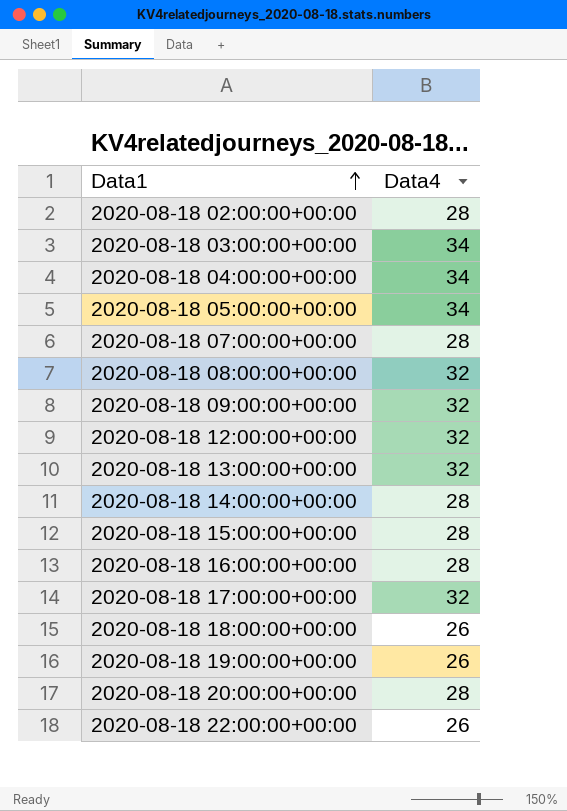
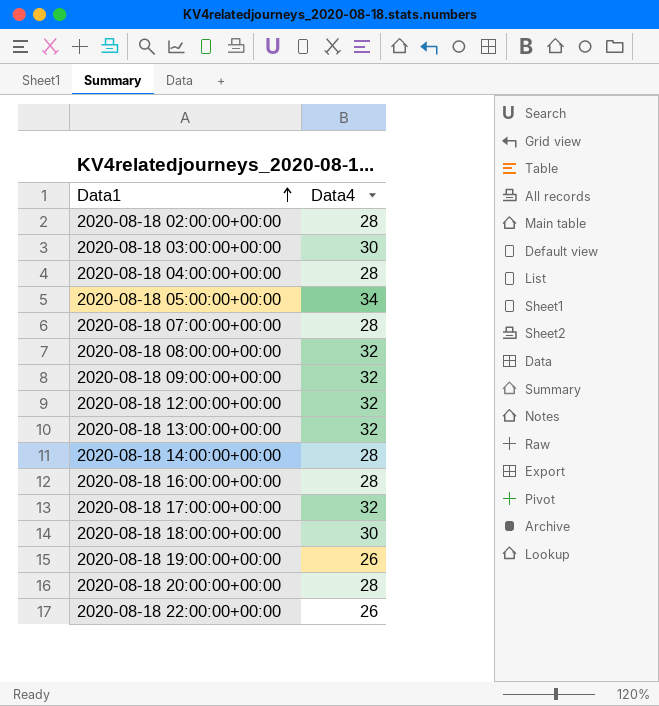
row 2020-08-18 15:00:00+00:00: 28 -> none
2020-08-18 03:00:00+00:00 | Data4: 34 -> 30
2020-08-18 04:00:00+00:00 | Data4: 34 -> 28
2020-08-18 18:00:00+00:00 | Data4: 26 -> 30

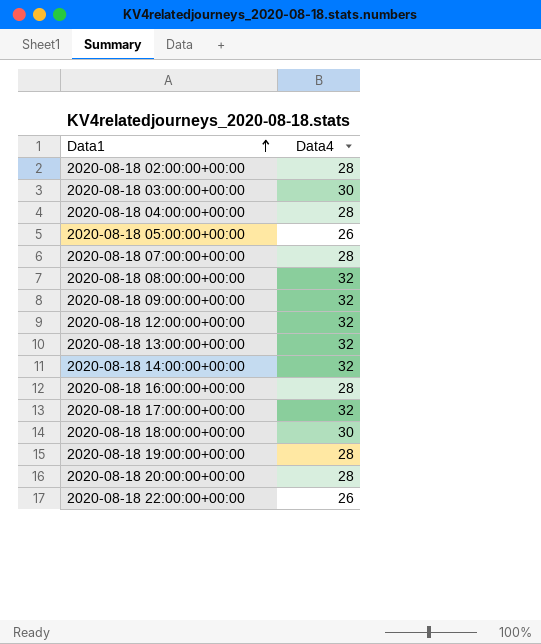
2020-08-18 05:00:00+00:00 | Data4: 34 -> 26
2020-08-18 14:00:00+00:00 | Data4: 28 -> 32
2020-08-18 19:00:00+00:00 | Data4: 26 -> 28

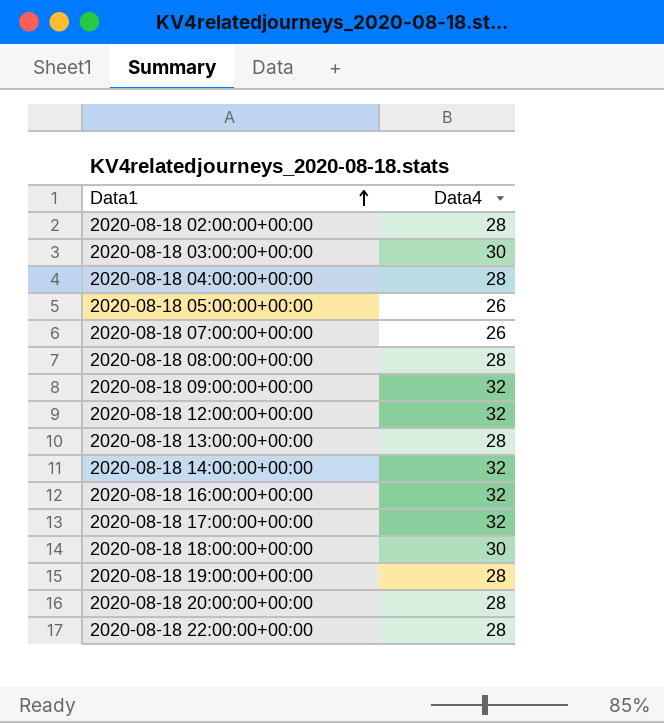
2020-08-18 07:00:00+00:00 | Data4: 28 -> 26
2020-08-18 08:00:00+00:00 | Data4: 32 -> 28
2020-08-18 13:00:00+00:00 | Data4: 32 -> 28
2020-08-18 16:00:00+00:00 | Data4: 28 -> 32
2020-08-18 22:00:00+00:00 | Data4: 26 -> 28

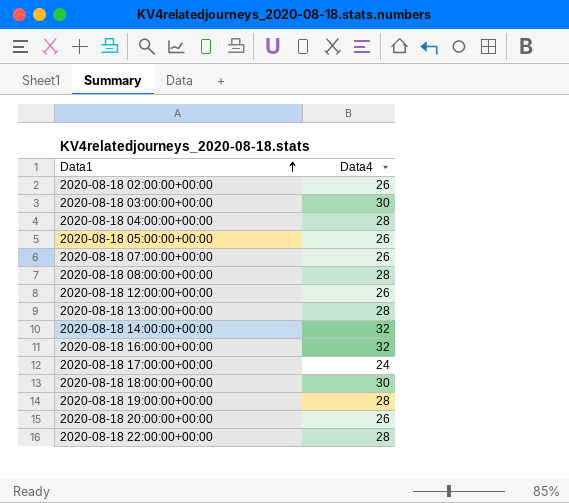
row 2020-08-18 09:00:00+00:00: 32 -> none
2020-08-18 02:00:00+00:00 | Data4: 28 -> 26
2020-08-18 12:00:00+00:00 | Data4: 32 -> 26
2020-08-18 17:00:00+00:00 | Data4: 32 -> 24
2020-08-18 20:00:00+00:00 | Data4: 28 -> 26

